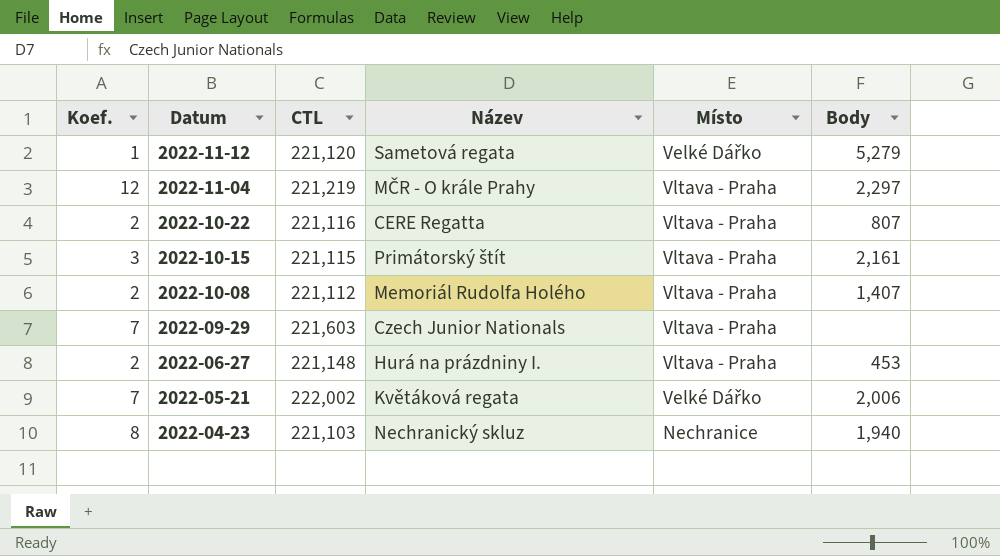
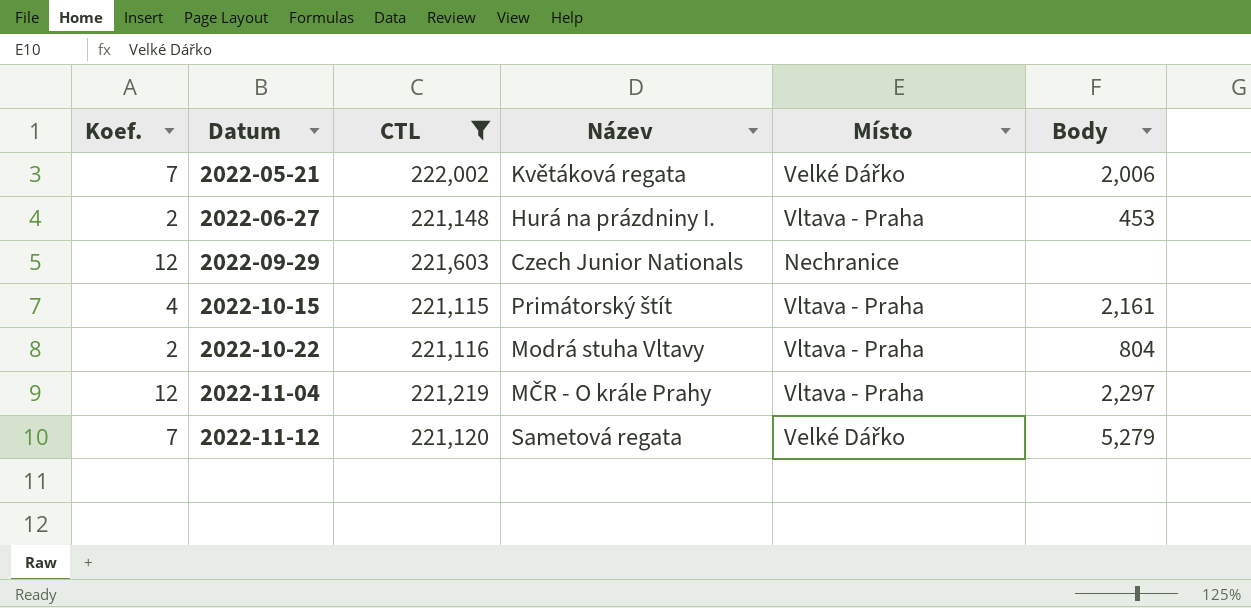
filter: none -> CTL >= 221,115
row order: Datum descending -> Datum ascending
2022-09-29 | Koef.: 7 -> 12
2022-09-29 | Místo: Vltava - Praha -> Nechranice
2022-10-15 | Koef.: 3 -> 4
2022-10-22 | Název: CERE Regatta -> Modrá stuha Vltavy
2022-10-22 | Body: 807 -> 804
2022-11-12 | Koef.: 1 -> 7

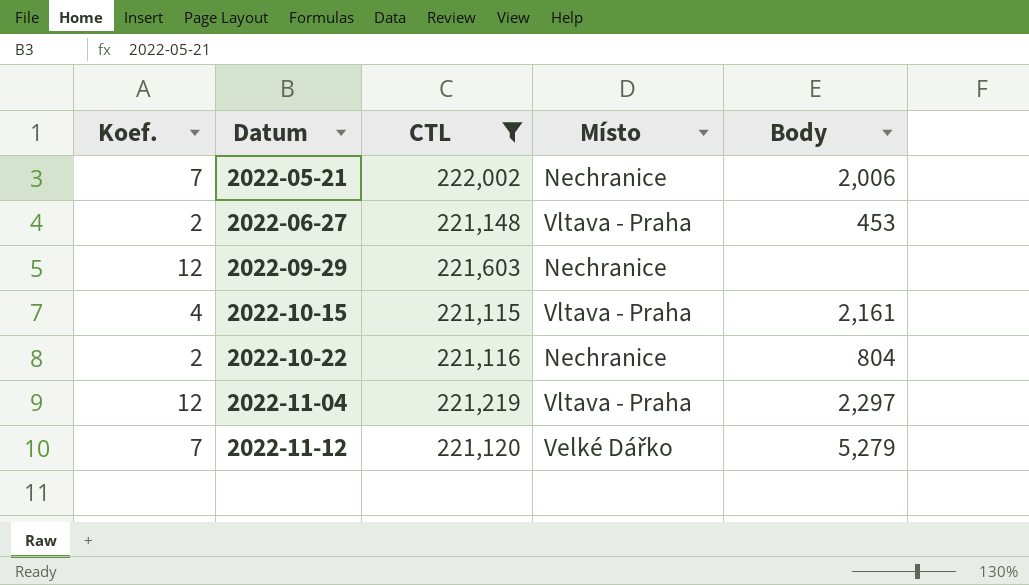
column Název | position: 4 -> none
2022-05-21 | Místo: Velké Dářko -> Nechranice
2022-10-22 | Místo: Vltava - Praha -> Nechranice

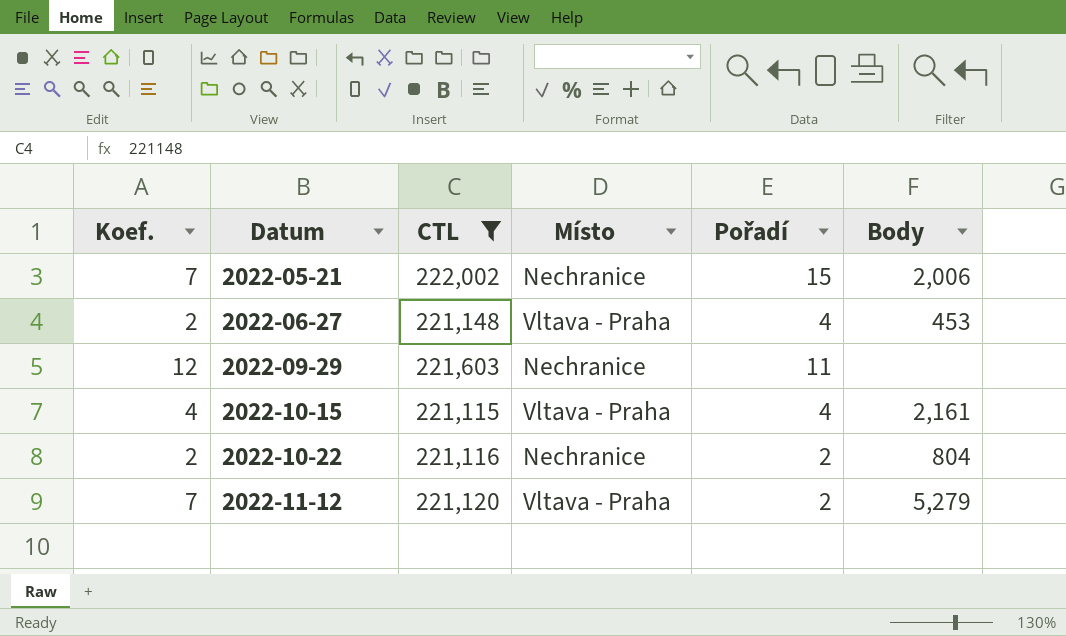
column Pořadí | position: none -> 5
row 2022-11-04: 12 | 221,219 | Vltava - Praha | 2,297 -> none
2022-11-12 | Místo: Velké Dářko -> Vltava - Praha

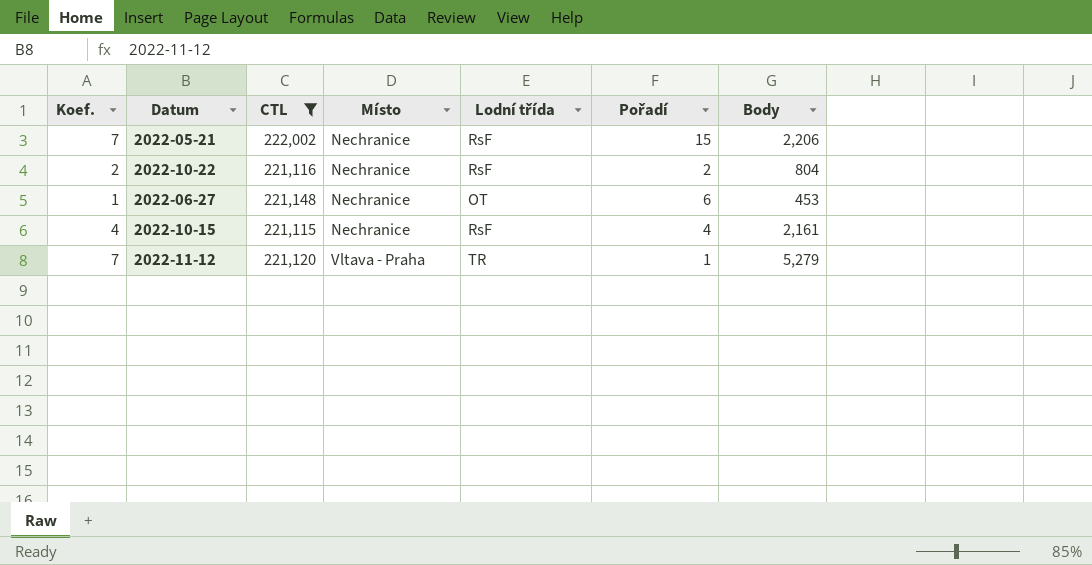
row order: Datum ascending -> Místo ascending
column Lodní třída | position: none -> 5
row 2022-09-29: 12 | 221,603 | Nechranice | 11 | none -> none
2022-05-21 | Body: 2,006 -> 2,206
2022-06-27 | Koef.: 2 -> 1
2022-06-27 | Místo: Vltava - Praha -> Nechranice
2022-06-27 | Pořadí: 4 -> 6
2022-10-15 | Místo: Vltava - Praha -> Nechranice
2022-11-12 | Pořadí: 2 -> 1

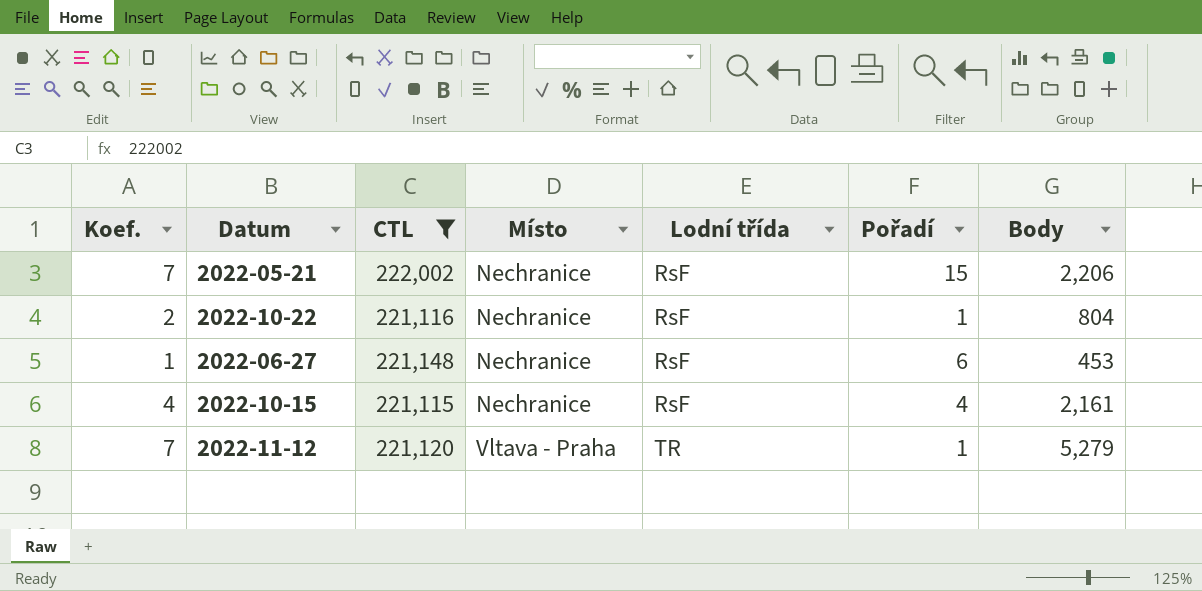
2022-10-22 | Pořadí: 2 -> 1
2022-06-27 | Lodní třída: OT -> RsF

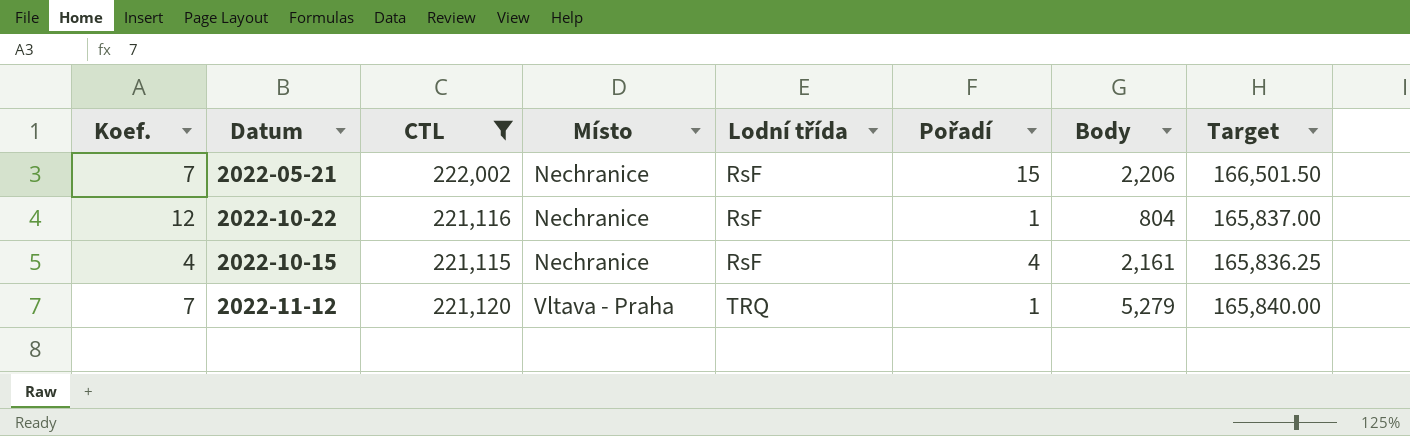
column Target | formula: none -> [CTL] * 0.75
row 2022-06-27: 1 | 221,148 | Nechranice | RsF | 6 | 453 -> none
2022-10-22 | Koef.: 2 -> 12
2022-11-12 | Lodní třída: TR -> TRQ

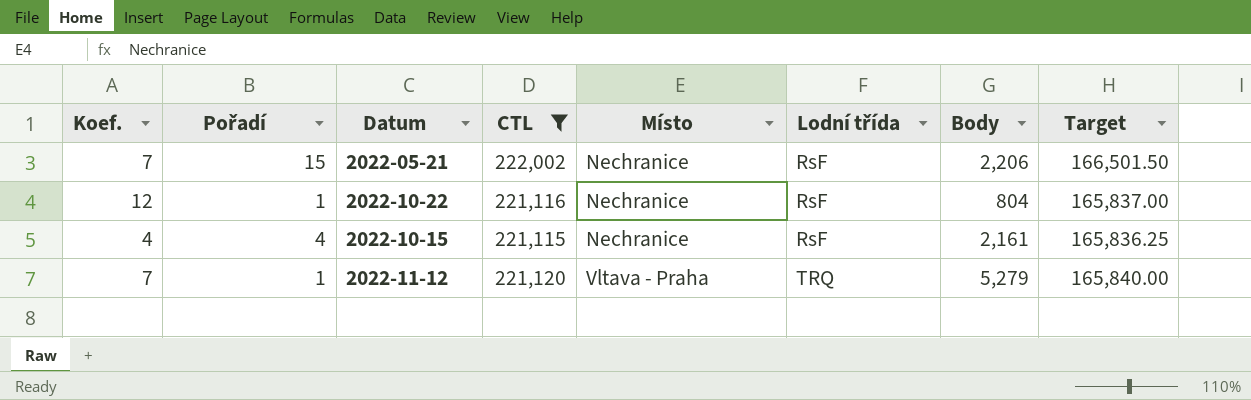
column Pořadí | position: 6 -> 2

